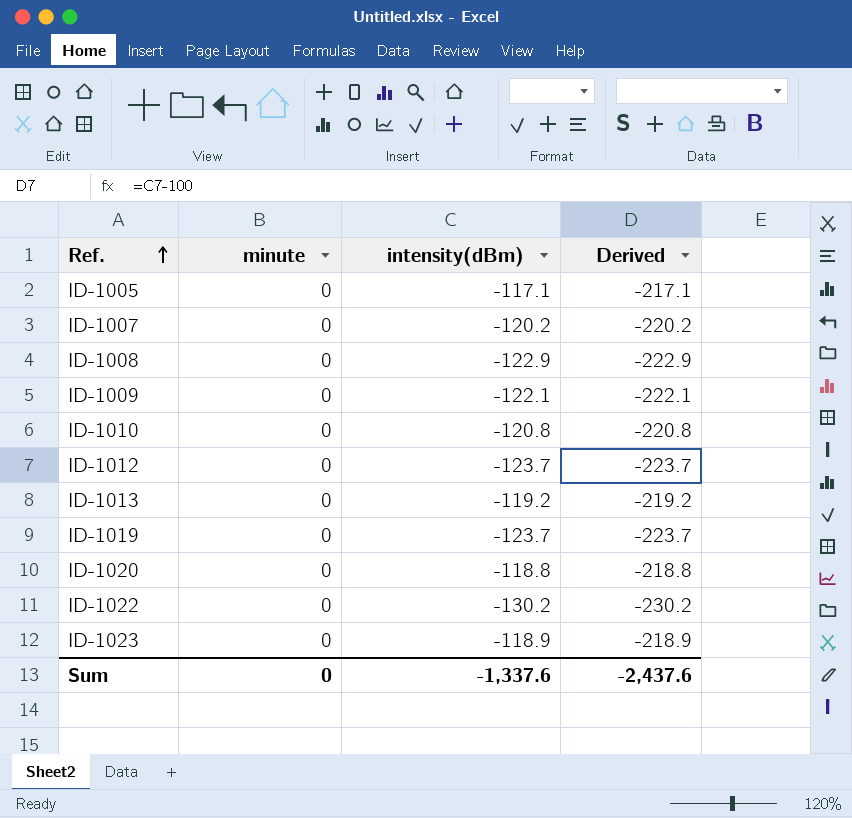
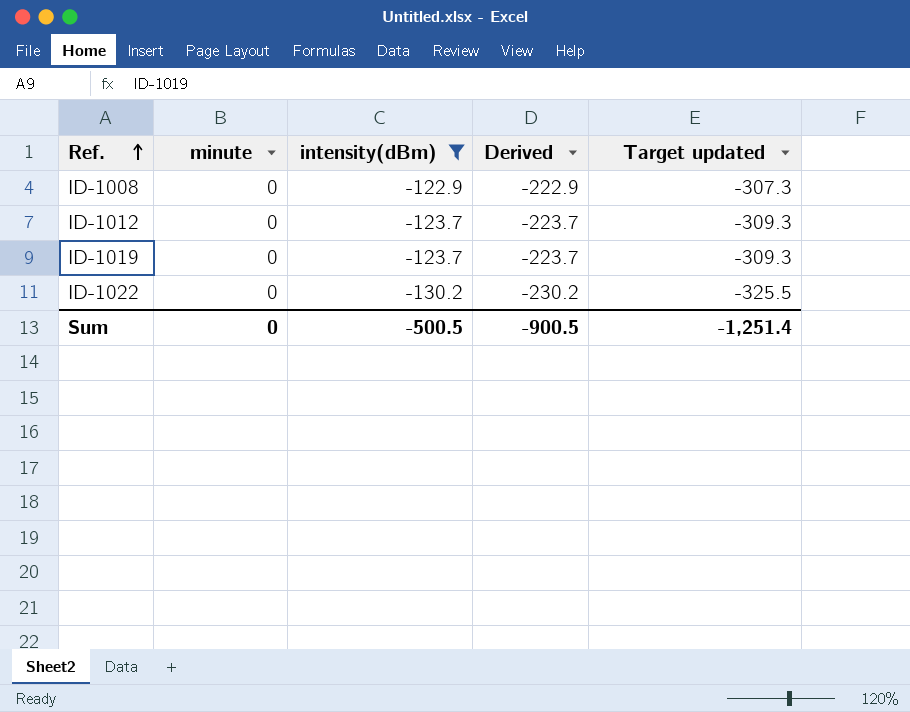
filter: none -> intensity(dBm) <= -122.9
column Target updated | formula: none -> [intensity(dBm)] * 2.5
Sum | intensity(dBm): -1,337.6 -> -500.5
Sum | Derived: -2,437.6 -> -900.5

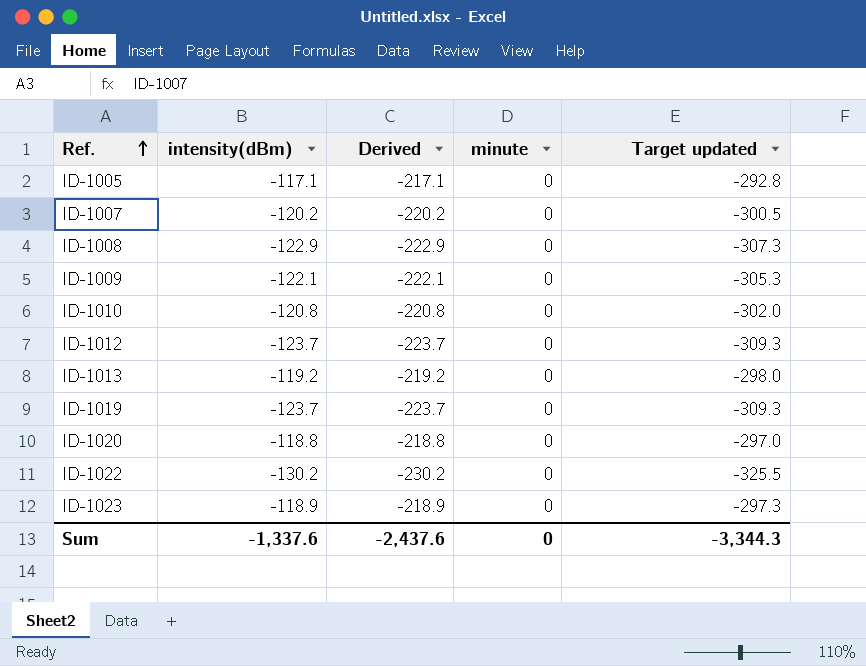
filter: intensity(dBm) <= -122.9 -> none
column minute | position: 2 -> 4
Sum | intensity(dBm): -500.5 -> -1,337.6
Sum | Derived: -900.5 -> -2,437.6
Sum | Target updated: -1,251.4 -> -3,344.3

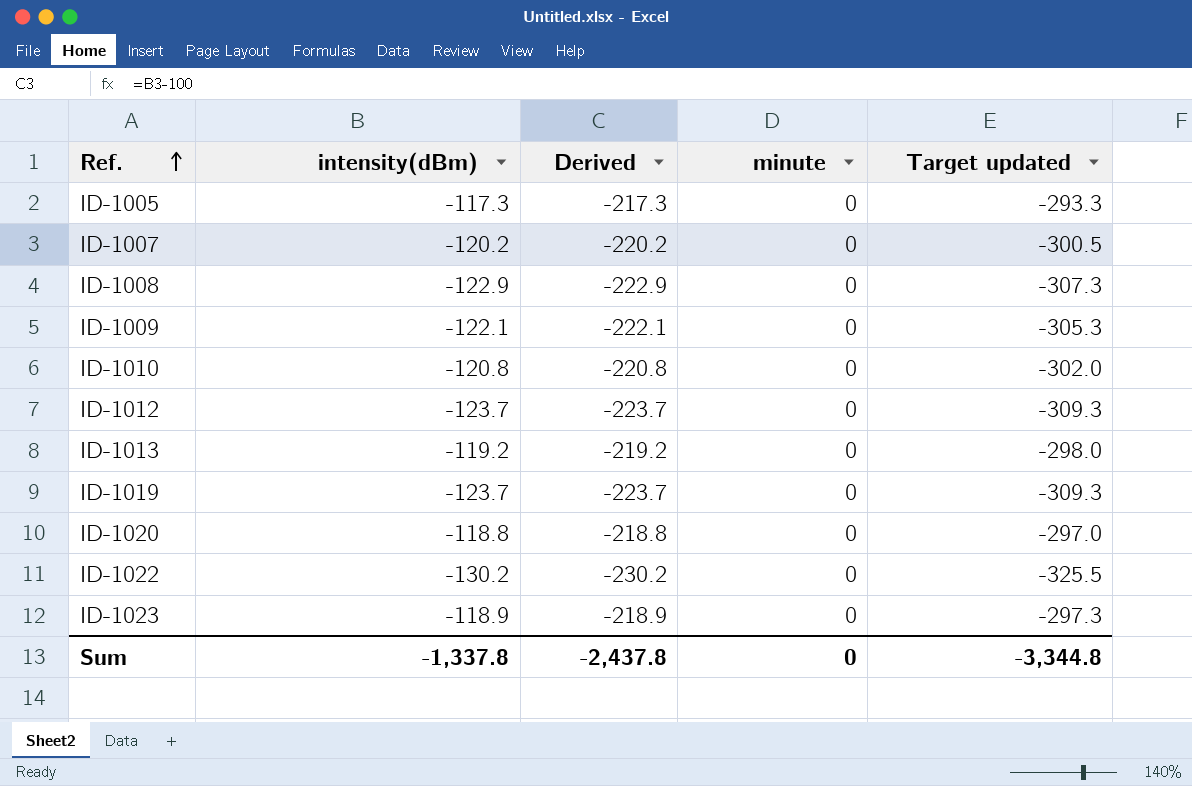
ID-1005 | intensity(dBm): -117.1 -> -117.3
ID-1005 | Derived: -217.1 -> -217.3
ID-1005 | Target updated: -292.8 -> -293.3
Sum | intensity(dBm): -1,337.6 -> -1,337.8
Sum | Derived: -2,437.6 -> -2,437.8
Sum | Target updated: -3,344.3 -> -3,344.8

